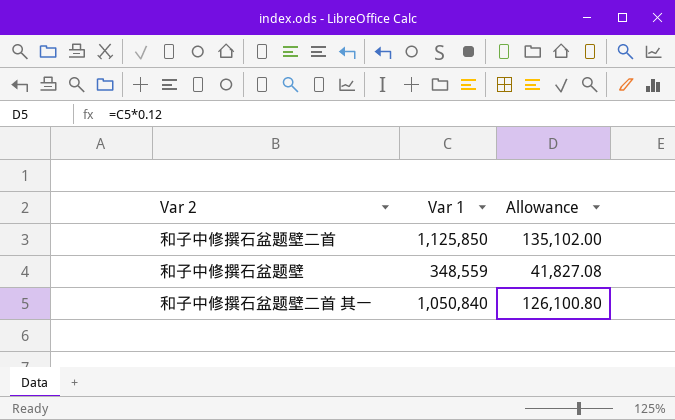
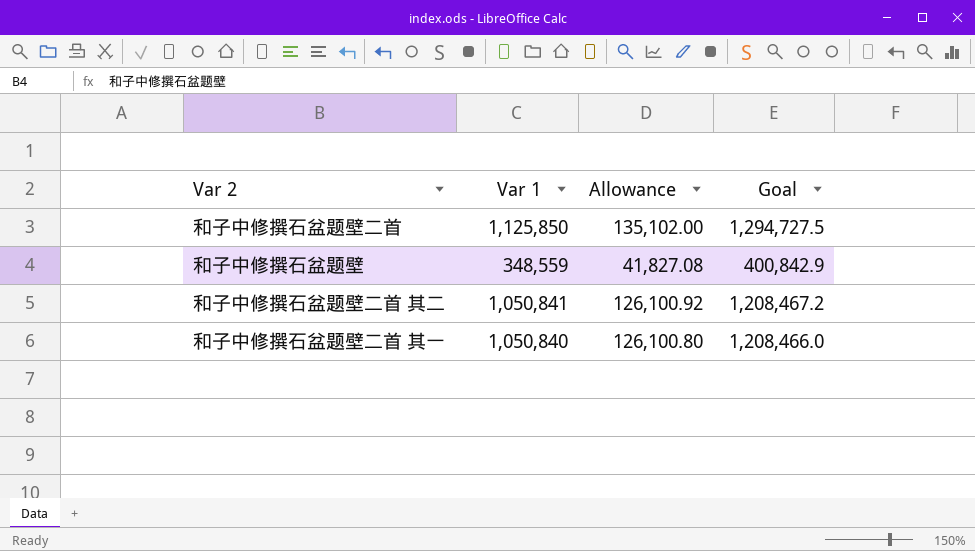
column Goal | formula: none -> [Var 1] * 1.15
row 和子中修撰石盆题壁二首 其二: none -> 1,050,841 | 126,100.92 | 1,208,467.2

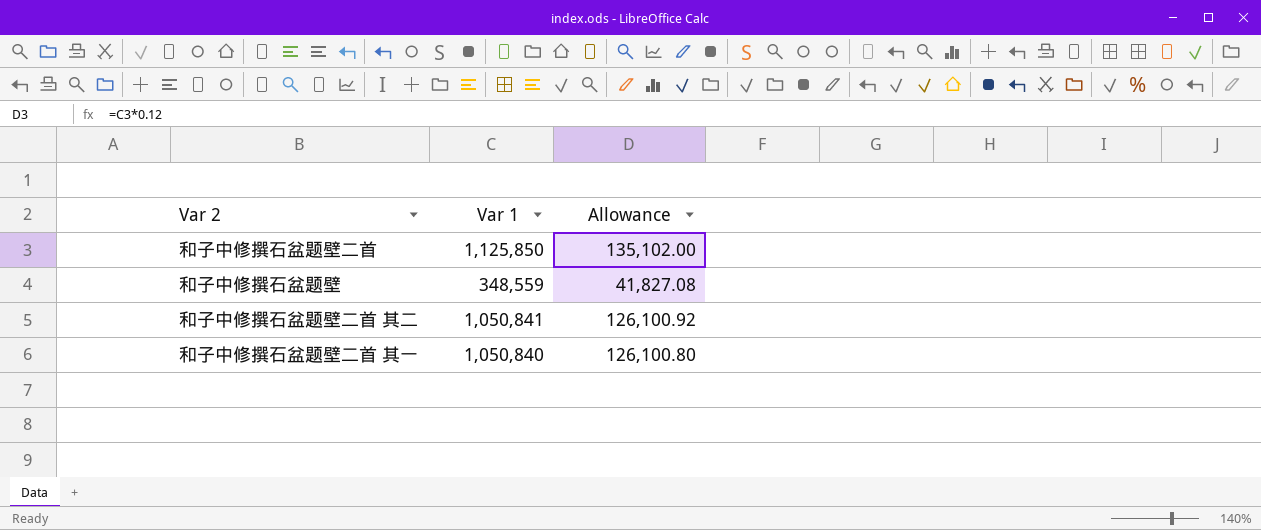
column Goal | formula: [Var 1] * 1.15 -> none

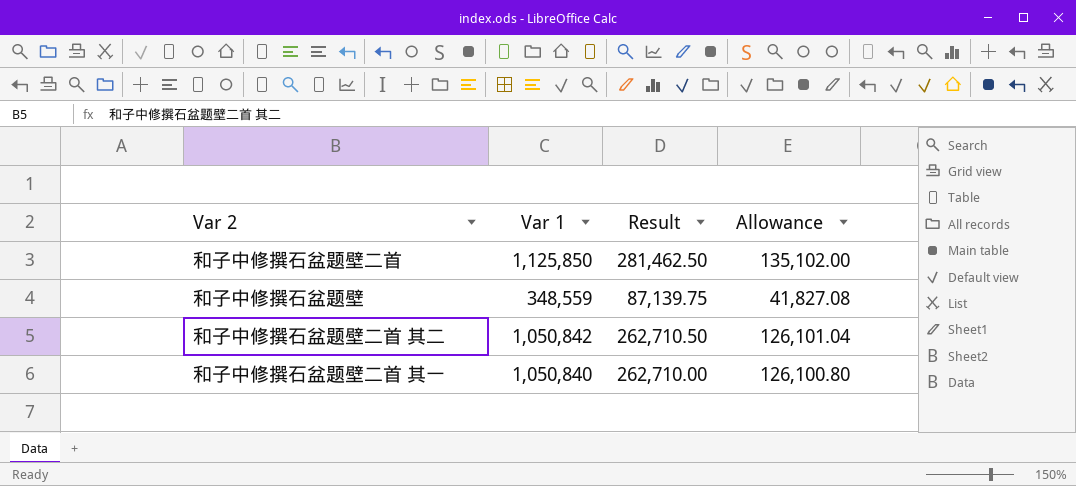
column Result | formula: none -> [Var 1] * 0.25
和子中修撰石盆题壁二首 其二 | Var 1: 1,050,841 -> 1,050,842
和子中修撰石盆题壁二首 其二 | Allowance: 126,100.92 -> 126,101.04

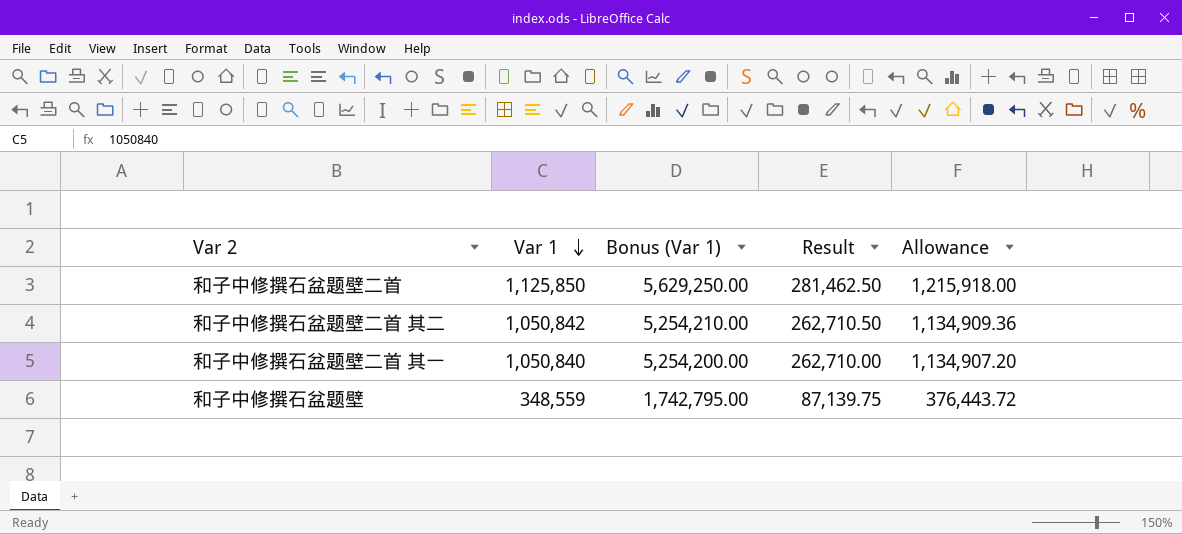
row order: none -> Var 1 descending
column Bonus (Var 1) | formula: none -> [Var 1] * 5
column Allowance | formula: [Var 1] * 0.12 -> [Var 1] * 1.08

